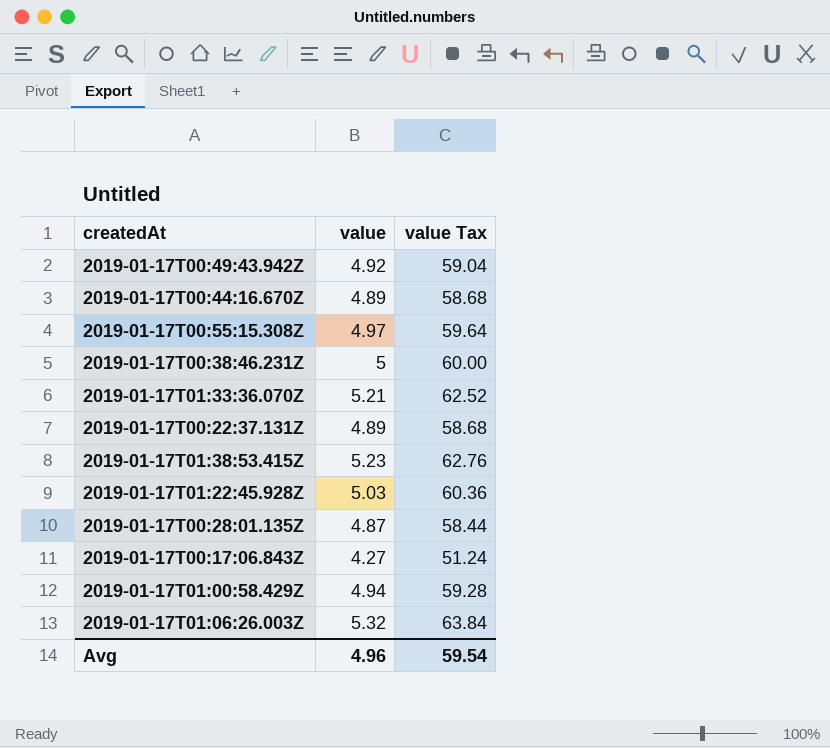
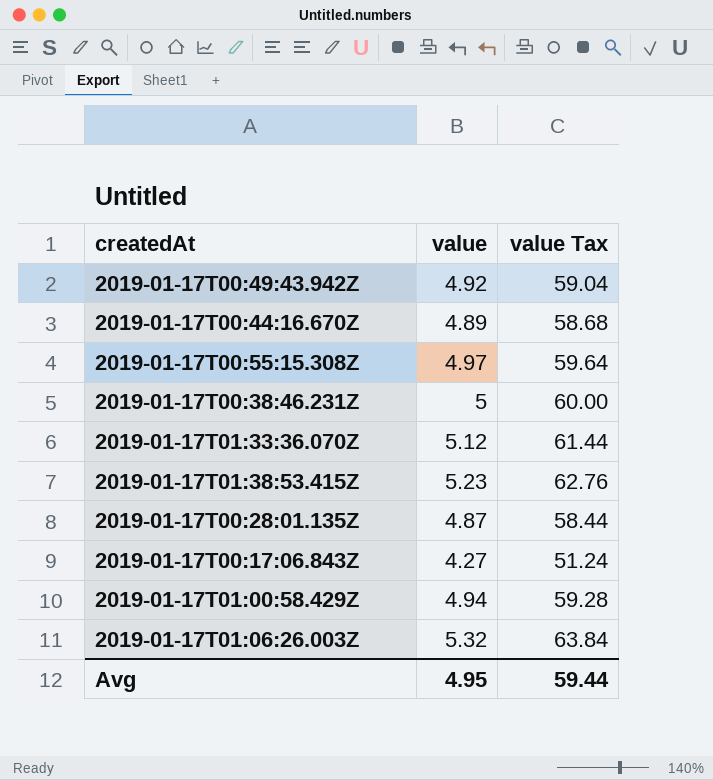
row 2019-01-17T00:22:37.131Z: 4.89 | 58.68 -> none
row 2019-01-17T01:22:45.928Z: 5.03 | 60.36 -> none
2019-01-17T01:33:36.070Z | value: 5.21 -> 5.12
2019-01-17T01:33:36.070Z | value Tax: 62.52 -> 61.44
Avg | value: 4.96 -> 4.95
Avg | value Tax: 59.54 -> 59.44

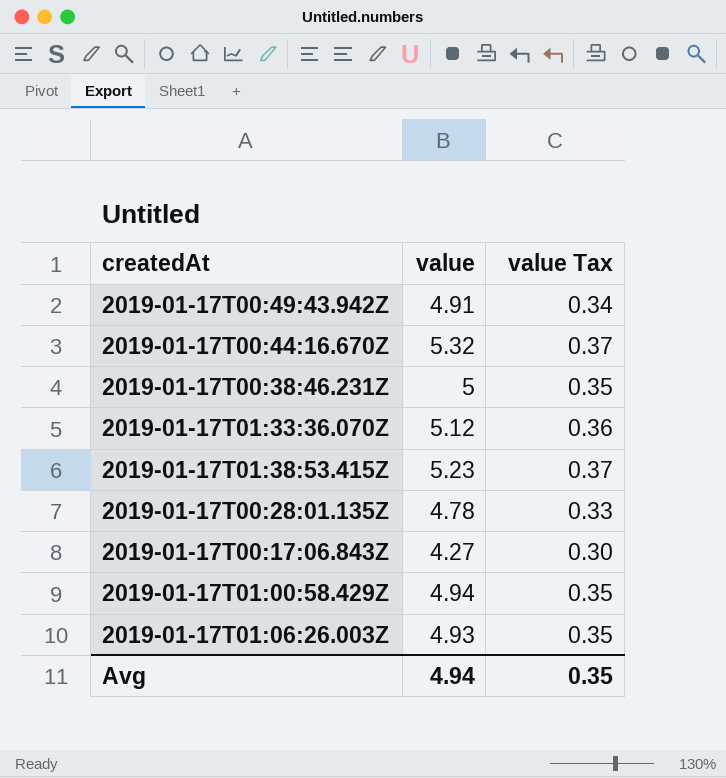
column value Tax | formula: [value] * 12 -> [value] * 0.07
row 2019-01-17T00:55:15.308Z: 4.97 | 59.64 -> none
2019-01-17T00:49:43.942Z | value: 4.92 -> 4.91
2019-01-17T00:44:16.670Z | value: 4.89 -> 5.32
2019-01-17T00:28:01.135Z | value: 4.87 -> 4.78
2019-01-17T01:06:26.003Z | value: 5.32 -> 4.93
Avg | value: 4.95 -> 4.94
Avg | value Tax: 59.44 -> 0.35

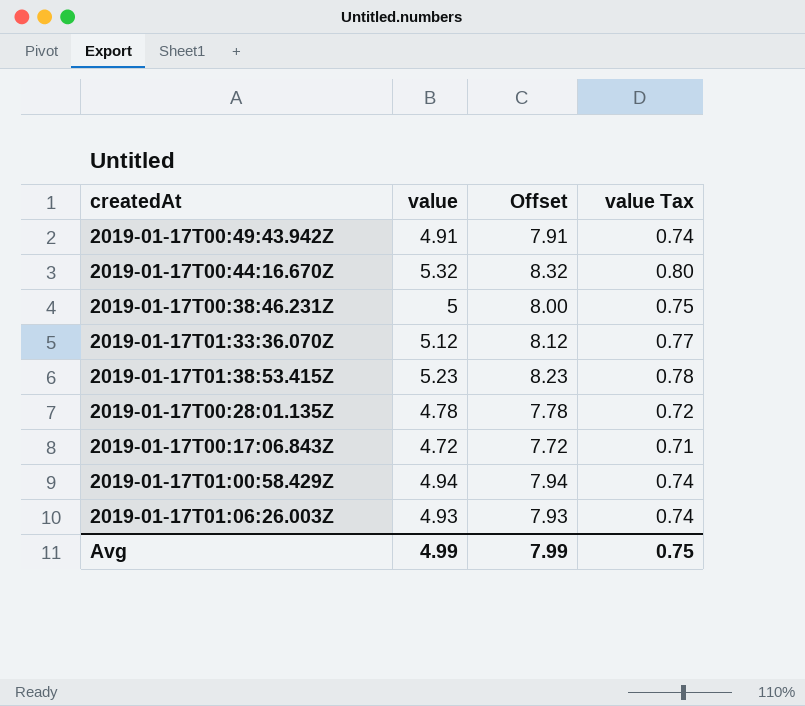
column Offset | formula: none -> [value] + 3
column value Tax | formula: [value] * 0.07 -> [value] * 0.15
2019-01-17T00:17:06.843Z | value: 4.27 -> 4.72
Avg | value: 4.94 -> 4.99
Avg | value Tax: 0.35 -> 0.75

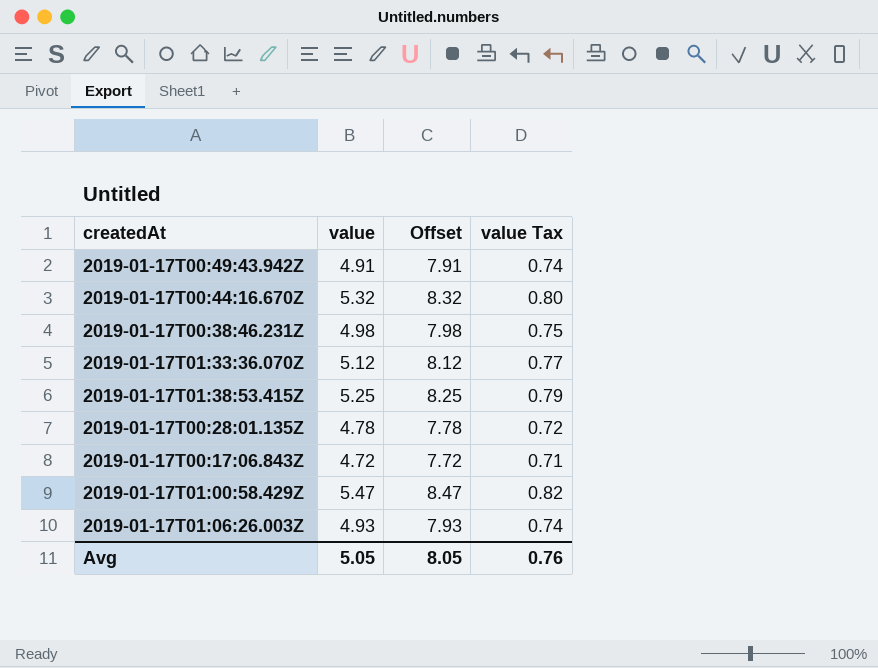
2019-01-17T00:38:46.231Z | value: 5 -> 4.98
2019-01-17T00:38:46.231Z | Offset: 8.00 -> 7.98
2019-01-17T01:38:53.415Z | value: 5.23 -> 5.25
2019-01-17T01:38:53.415Z | Offset: 8.23 -> 8.25
2019-01-17T01:38:53.415Z | value Tax: 0.78 -> 0.79
2019-01-17T01:00:58.429Z | value: 4.94 -> 5.47
2019-01-17T01:00:58.429Z | Offset: 7.94 -> 8.47
2019-01-17T01:00:58.429Z | value Tax: 0.74 -> 0.82
Avg | value: 4.99 -> 5.05
Avg | Offset: 7.99 -> 8.05
Avg | value Tax: 0.75 -> 0.76

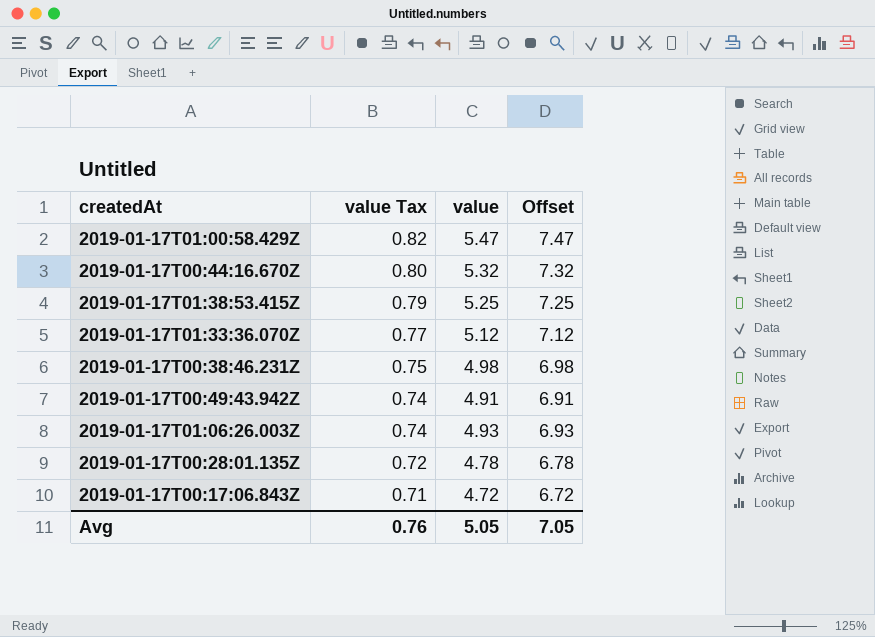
row order: none -> value Tax descending
column value Tax | position: 4 -> 2
column Offset | formula: [value] + 3 -> [value] + 2
Avg | Offset: 8.05 -> 7.05

